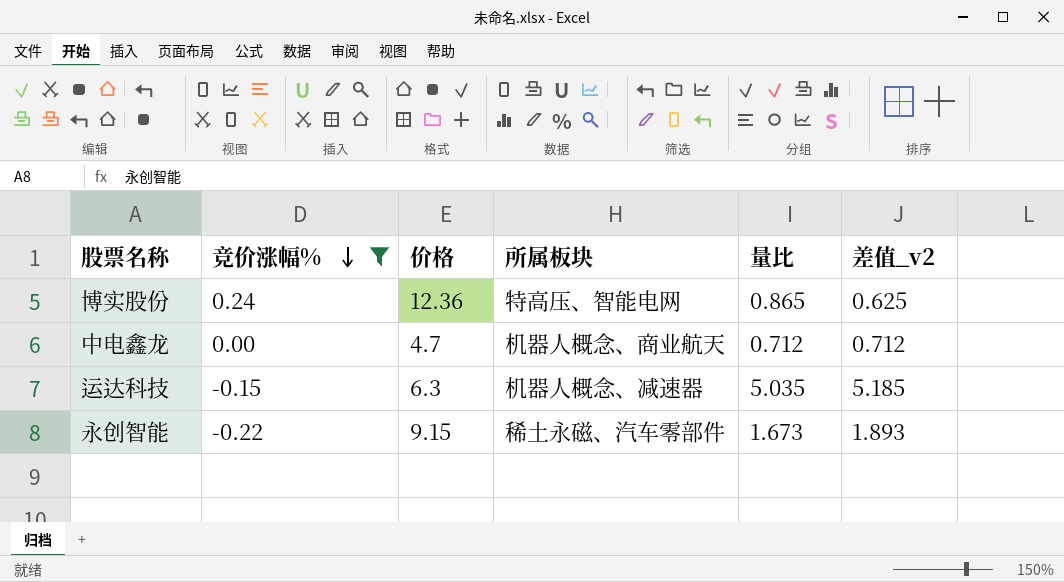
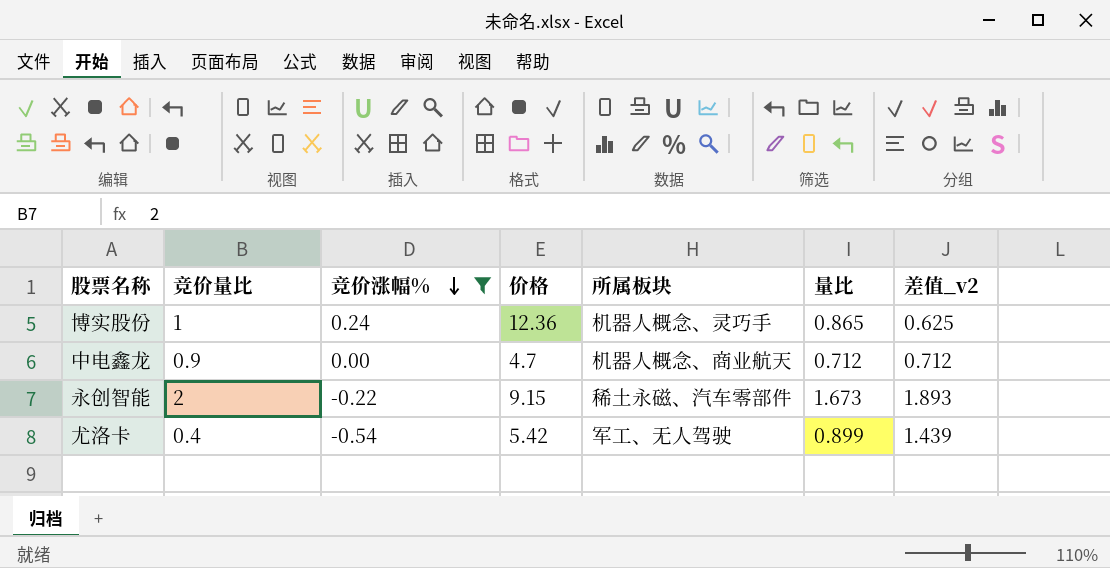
column 竞价量比 | position: none -> 2
row 运达科技: -0.15 | 6.3 | 机器人概念、减速器 | 5.035 | 5.185 -> none
博实股份 | 所属板块: 特高压、智能电网 -> 机器人概念、灵巧手
row 尤洛卡: none -> 0.4 | -0.54 | 5.42 | 军工、无人驾驶 | 0.899 | 1.439

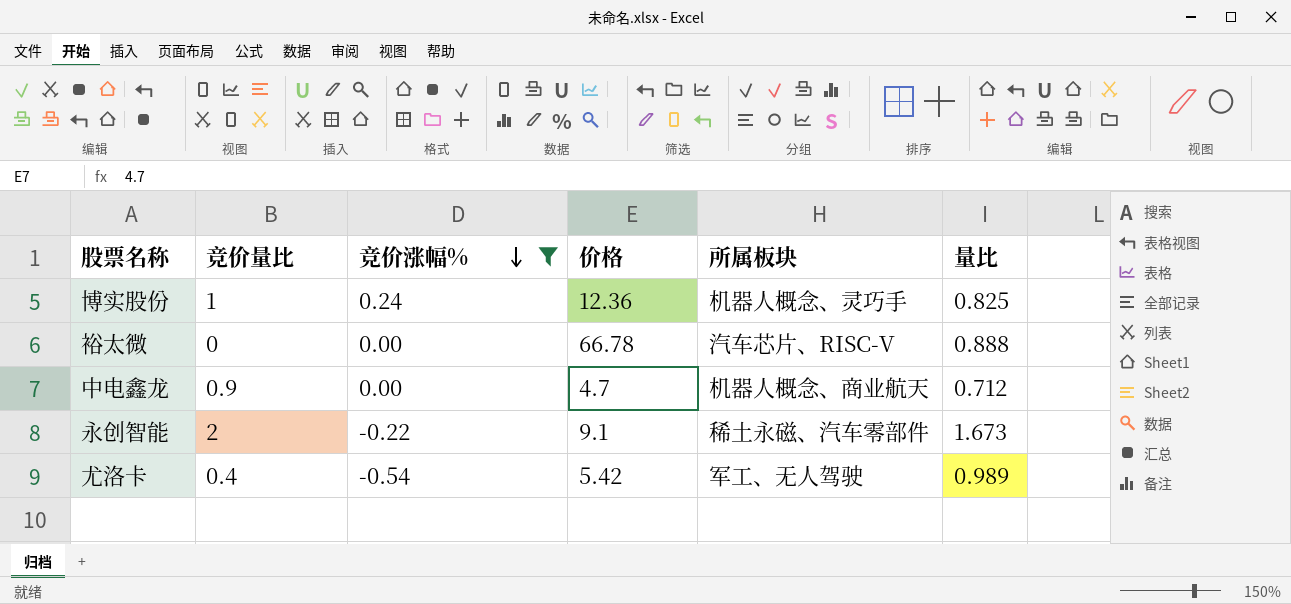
column 差值_v2 | formula: [量比] - [竞价涨幅%] -> none
博实股份 | 量比: 0.865 -> 0.825
row 裕太微: none -> 0 | 0.00 | 66.78 | 汽车芯片、RISC-V | 0.888
永创智能 | 价格: 9.15 -> 9.1
尤洛卡 | 量比: 0.899 -> 0.989

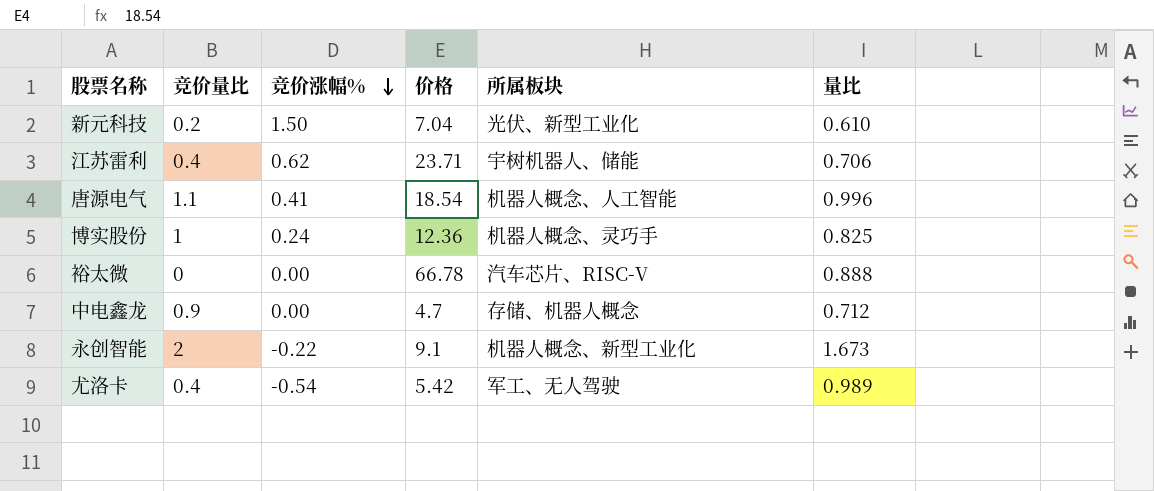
filter: 竞价涨幅% <= 0.24 -> none
中电鑫龙 | 所属板块: 机器人概念、商业航天 -> 存储、机器人概念
永创智能 | 所属板块: 稀土永磁、汽车零部件 -> 机器人概念、新型工业化

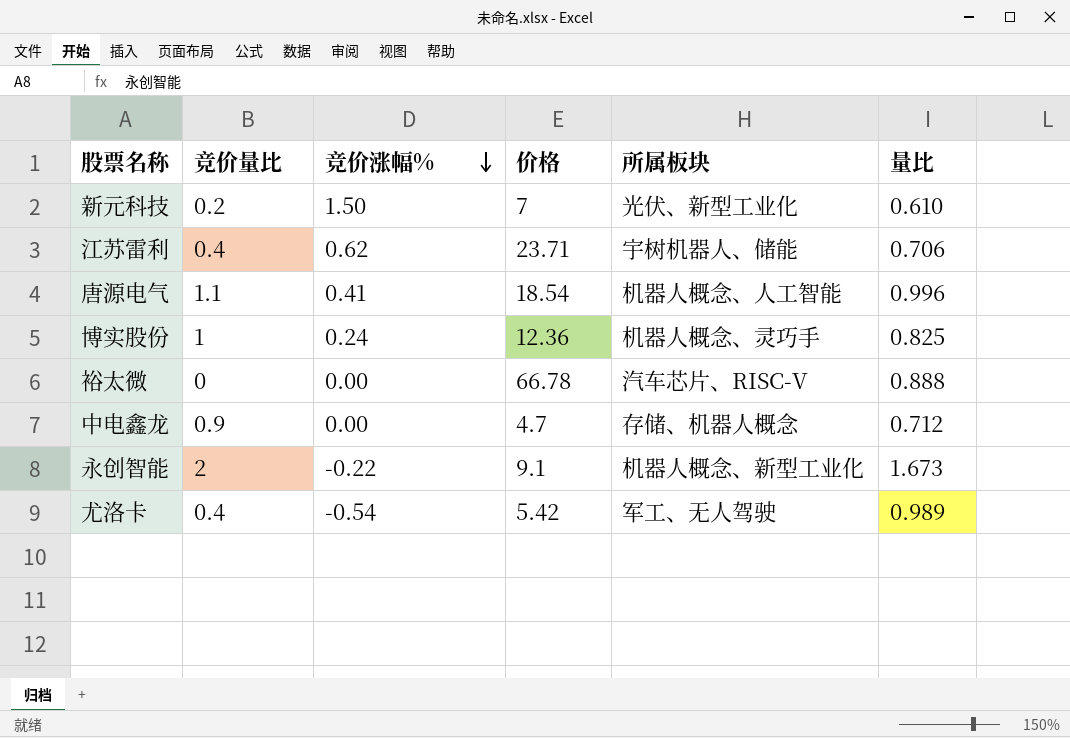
新元科技 | 价格: 7.04 -> 7

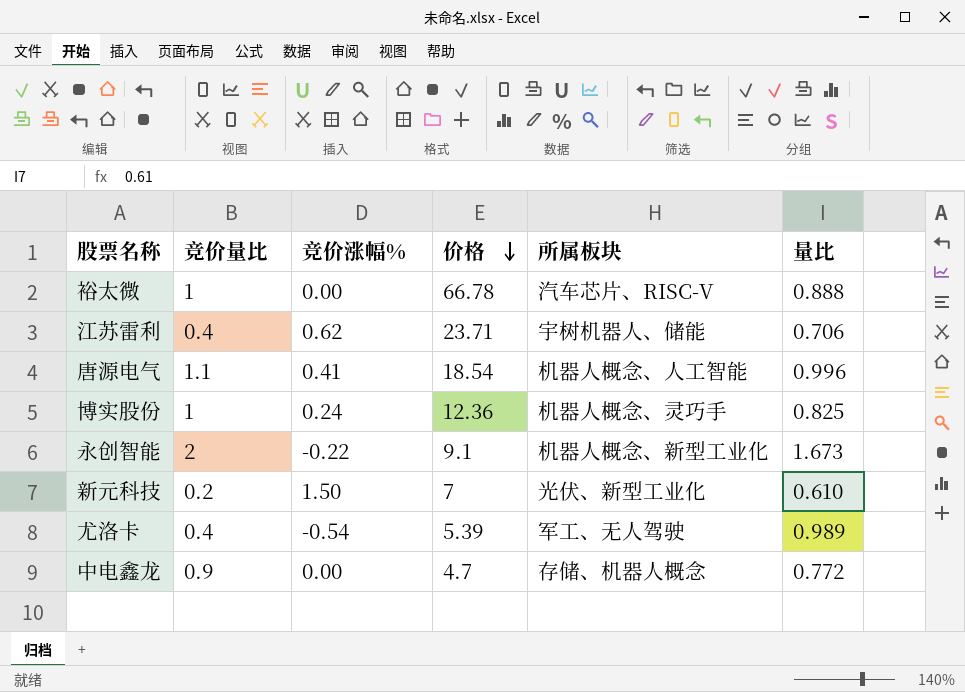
row order: 竞价涨幅% descending -> 价格 descending
裕太微 | 竞价量比: 0 -> 1
尤洛卡 | 价格: 5.42 -> 5.39
中电鑫龙 | 量比: 0.712 -> 0.772

